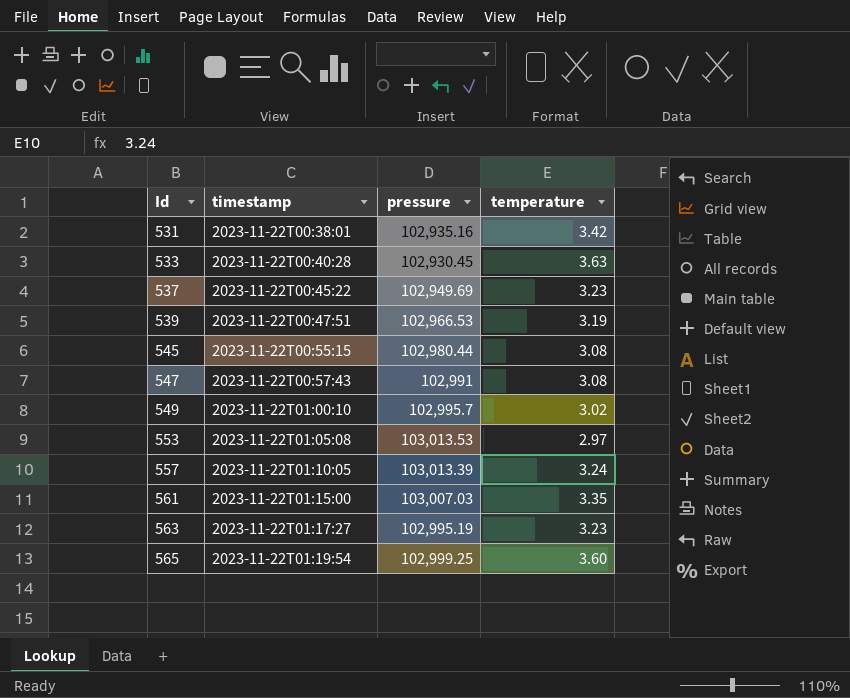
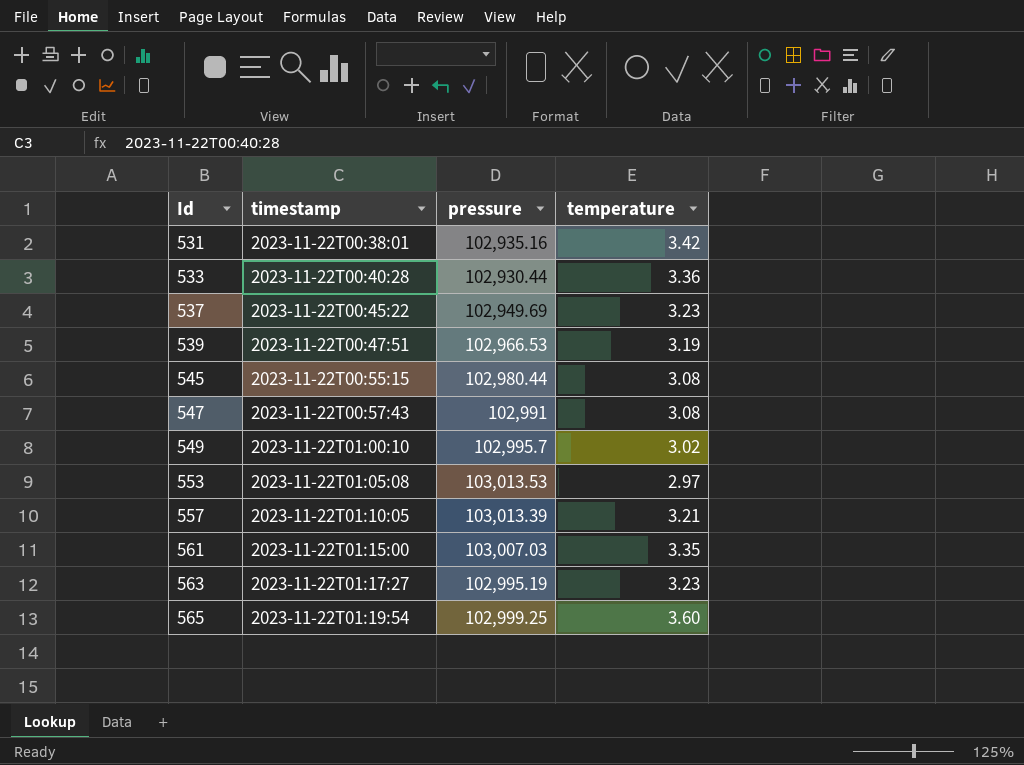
533 | pressure: 102,930.45 -> 102,930.44
533 | temperature: 3.63 -> 3.36
557 | temperature: 3.24 -> 3.21

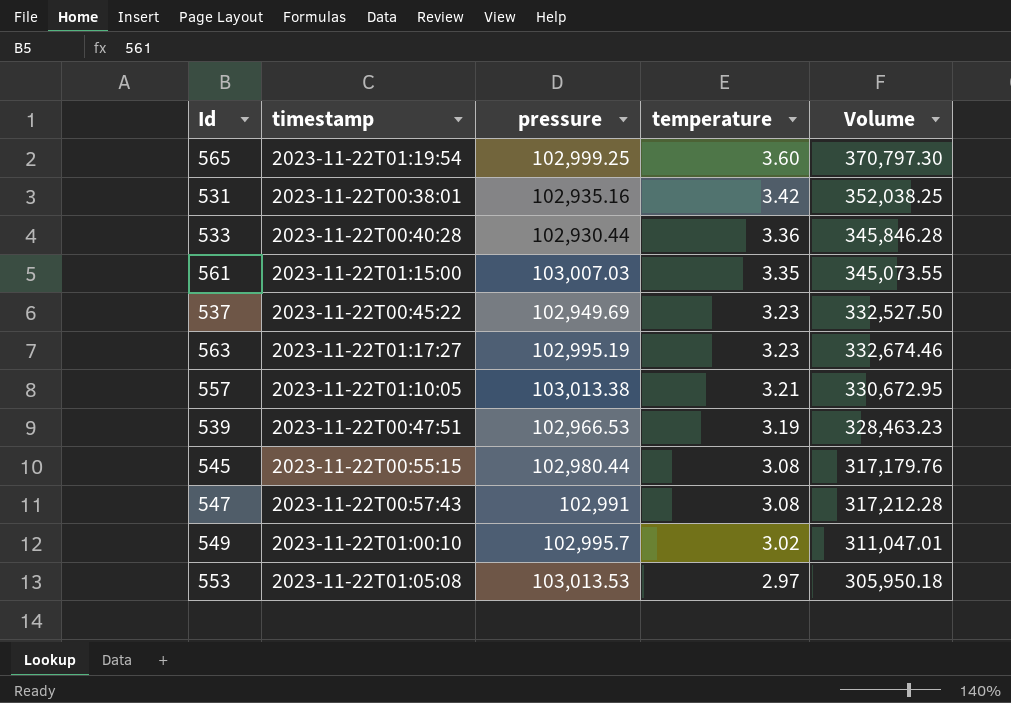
row order: Id ascending -> temperature descending
column Volume | formula: none -> [pressure] * [temperature]
557 | pressure: 103,013.39 -> 103,013.38

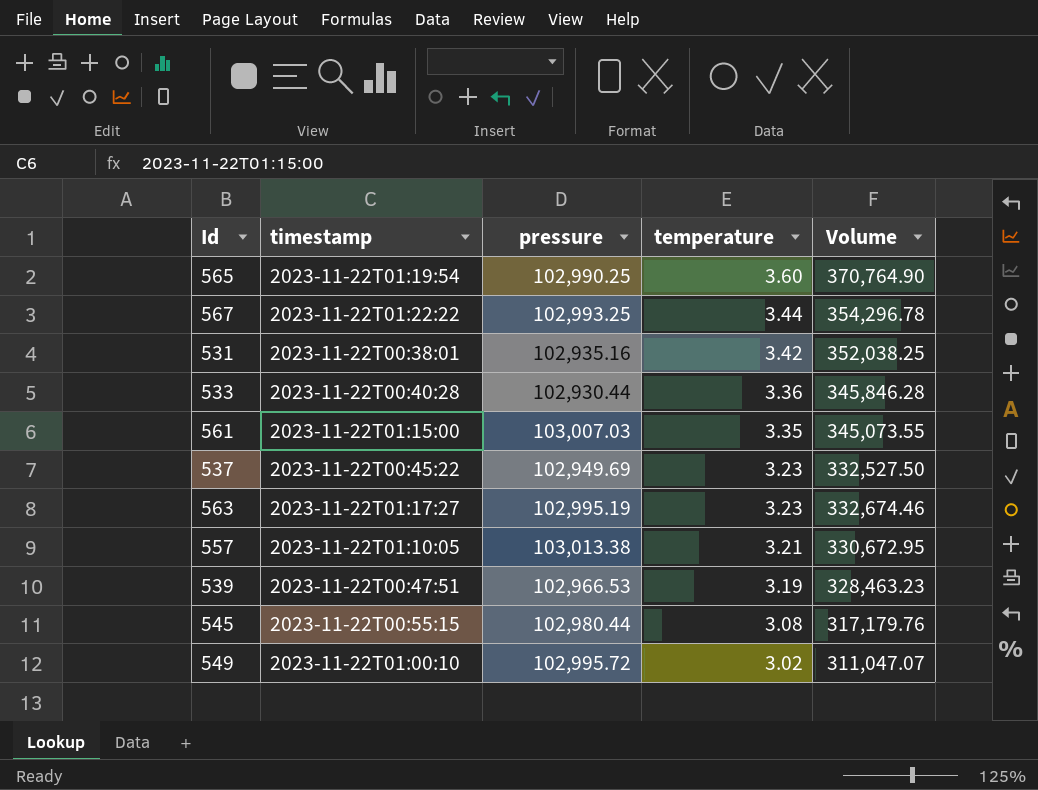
row 547: 2023-11-22T00:57:43 | 102,991 | 3.08 | 317,212.28 -> none
row 553: 2023-11-22T01:05:08 | 103,013.53 | 2.97 | 305,950.18 -> none
565 | pressure: 102,999.25 -> 102,990.25
565 | Volume: 370,797.30 -> 370,764.90
row 567: none -> 2023-11-22T01:22:22 | 102,993.25 | 3.44 | 354,296.78
549 | pressure: 102,995.7 -> 102,995.72
549 | Volume: 311,047.01 -> 311,047.07

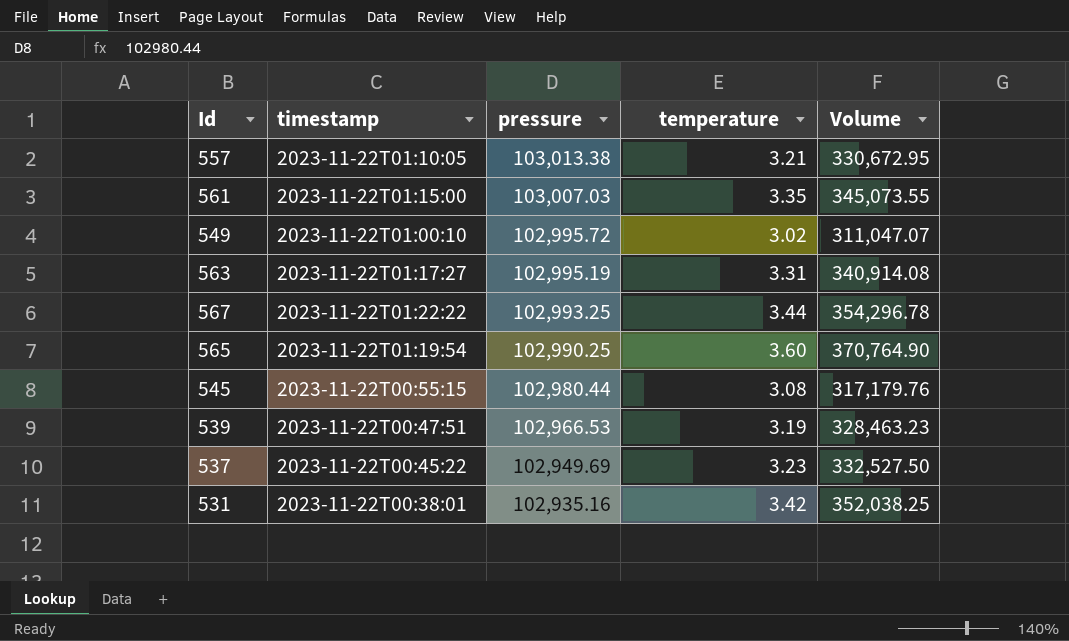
row order: temperature descending -> pressure descending
row 533: 2023-11-22T00:40:28 | 102,930.44 | 3.36 | 345,846.28 -> none
563 | temperature: 3.23 -> 3.31
563 | Volume: 332,674.46 -> 340,914.08

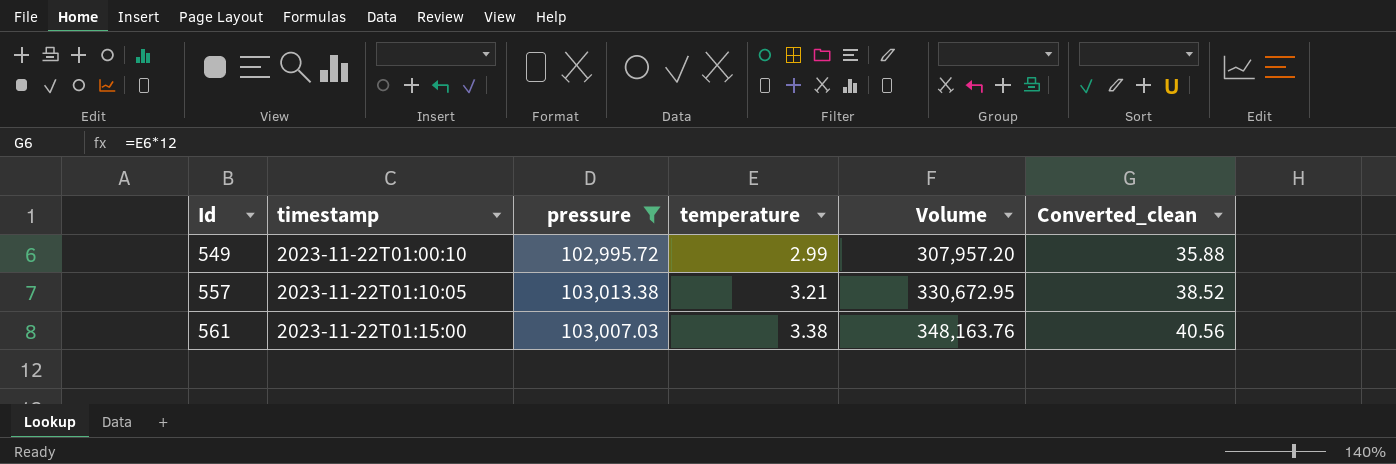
filter: none -> pressure >= 102,995.72
row order: pressure descending -> Id ascending
column Converted_clean | formula: none -> [temperature] * 12
549 | temperature: 3.02 -> 2.99
549 | Volume: 311,047.07 -> 307,957.20
561 | temperature: 3.35 -> 3.38
561 | Volume: 345,073.55 -> 348,163.76

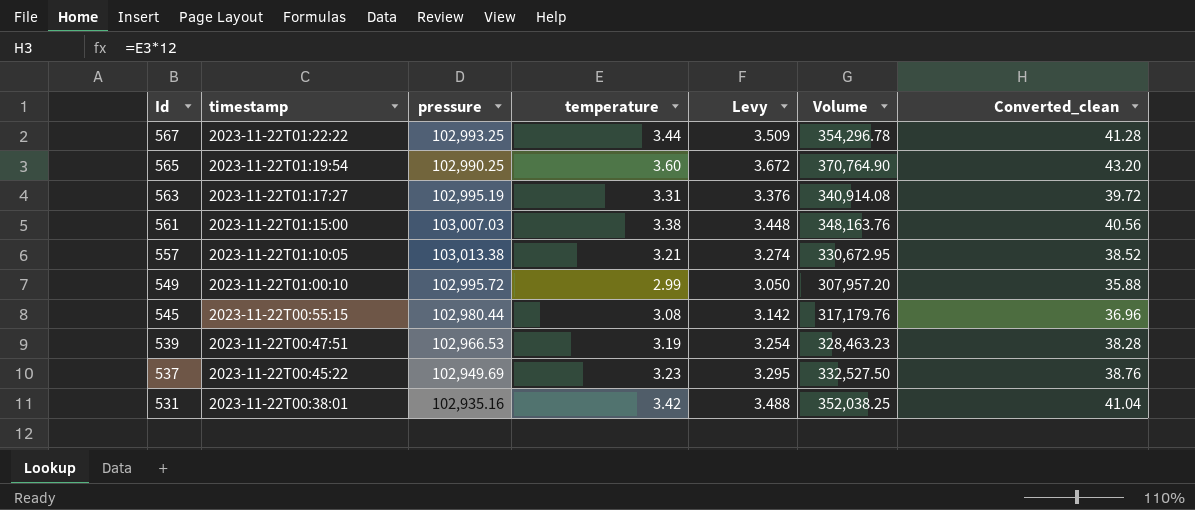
filter: pressure >= 102,995.72 -> none
row order: Id ascending -> Id descending
column Levy | formula: none -> [temperature] * 1.02

